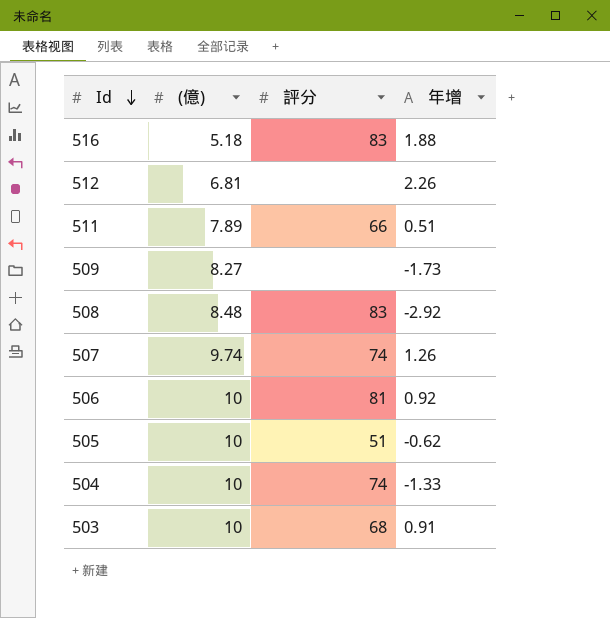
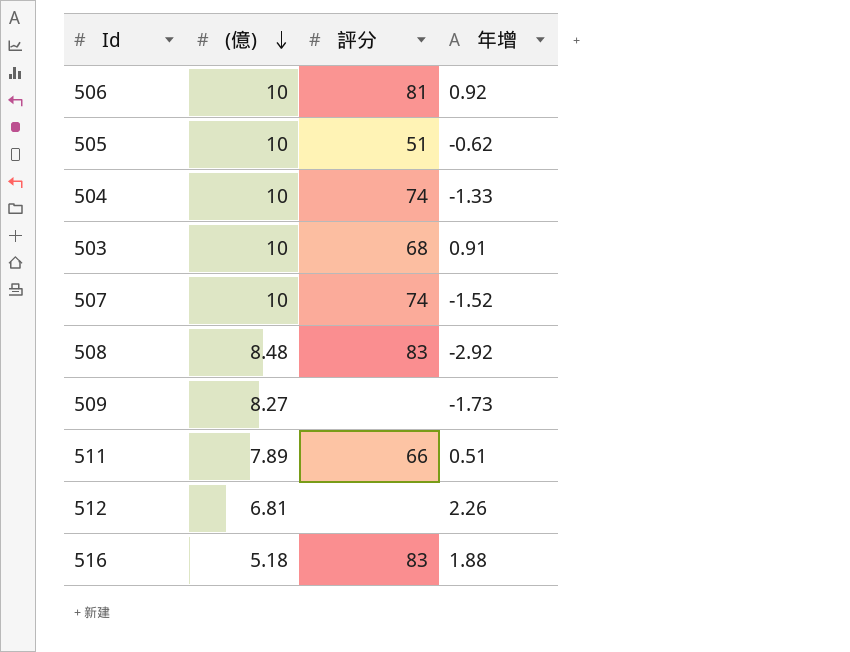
row order: Id descending -> (億) descending
507 | (億): 9.74 -> 10
507 | 年增: 1.26 -> -1.52

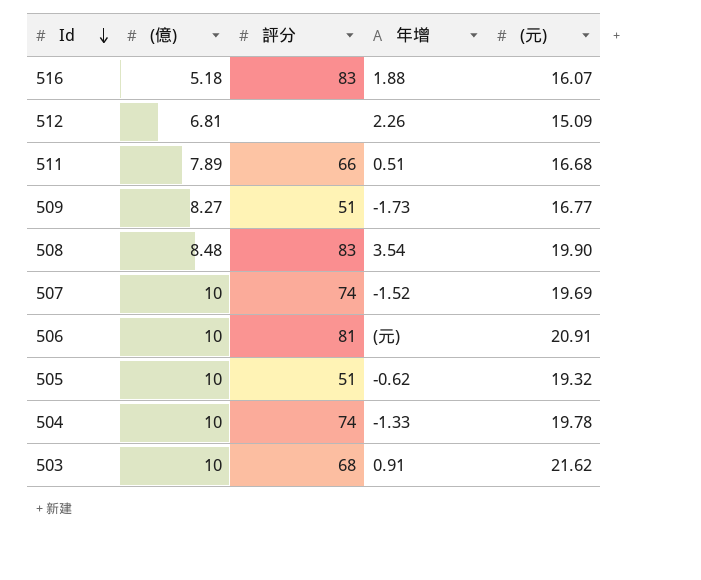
row order: (億) descending -> Id descending
column (元) | position: none -> 5
509 | 評分: none -> 51
508 | 年增: -2.92 -> 3.54
506 | 年增: 0.92 -> (元)

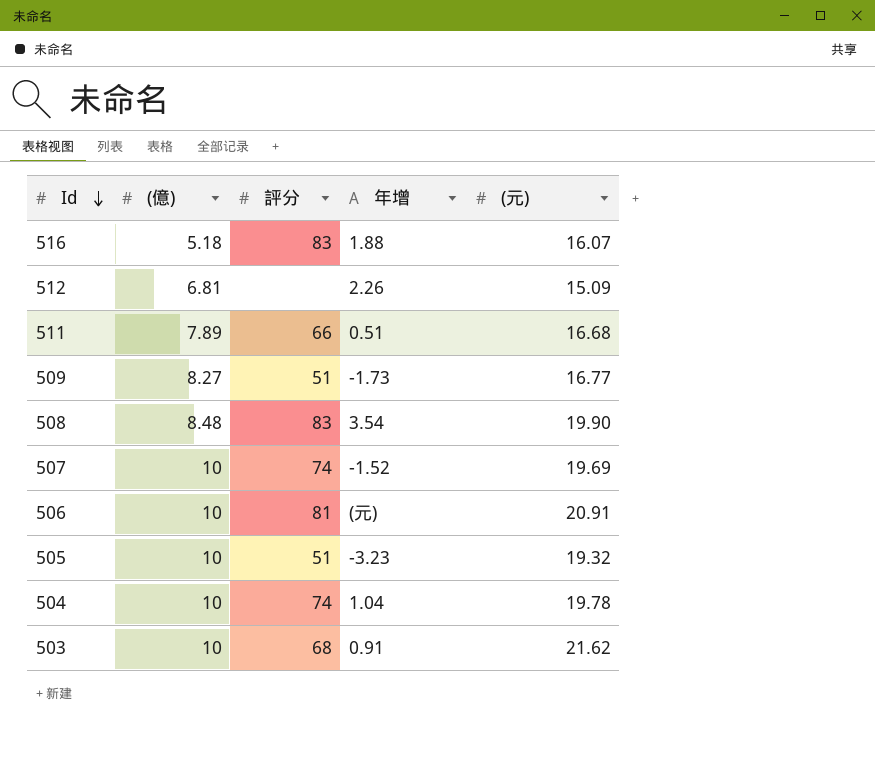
505 | 年增: -0.62 -> -3.23
504 | 年增: -1.33 -> 1.04

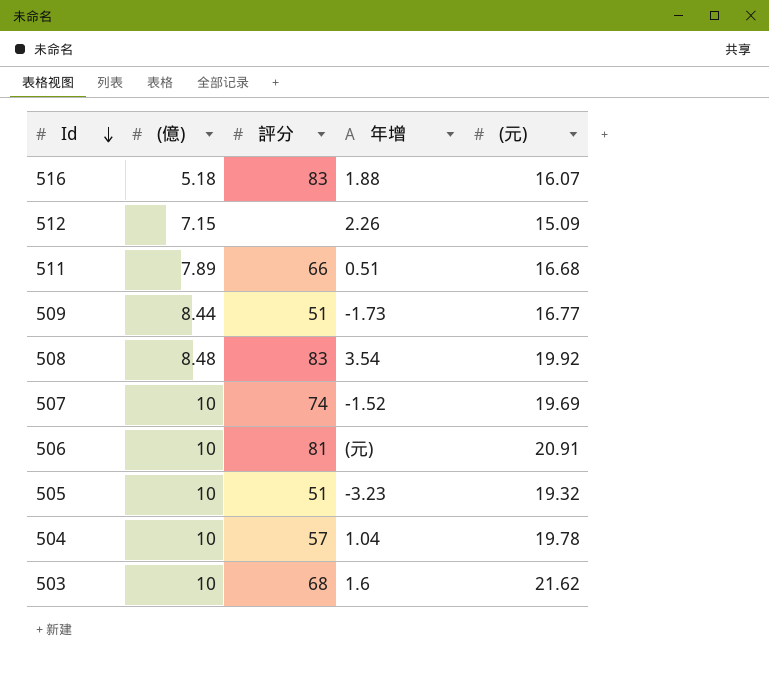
512 | (億): 6.81 -> 7.15
509 | (億): 8.27 -> 8.44
508 | (元): 19.90 -> 19.92
504 | 評分: 74 -> 57
503 | 年增: 0.91 -> 1.6

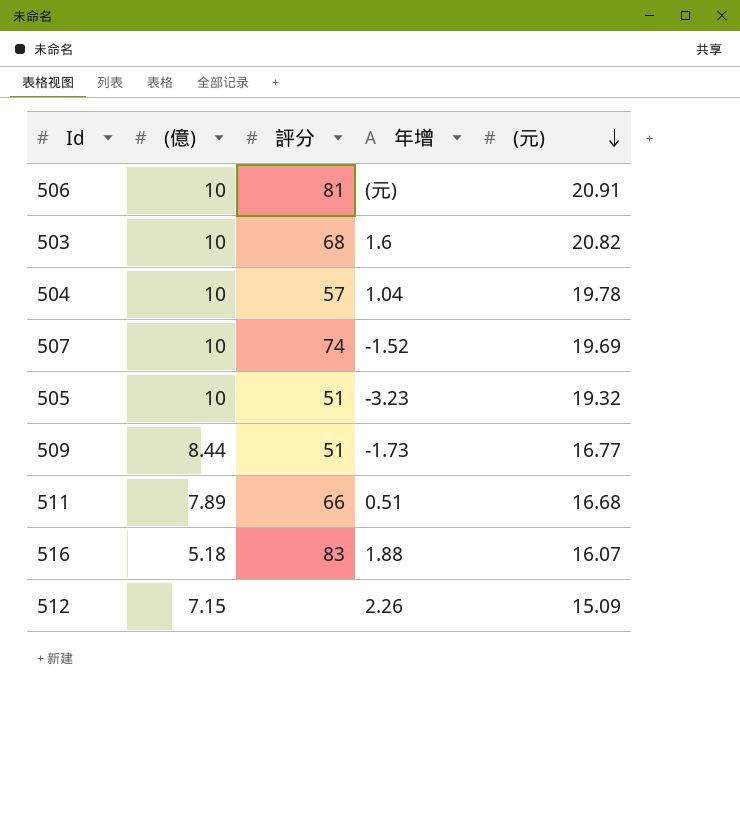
row order: Id descending -> (元) descending
row 508: 8.48 | 83 | 3.54 | 19.92 -> none
503 | (元): 21.62 -> 20.82

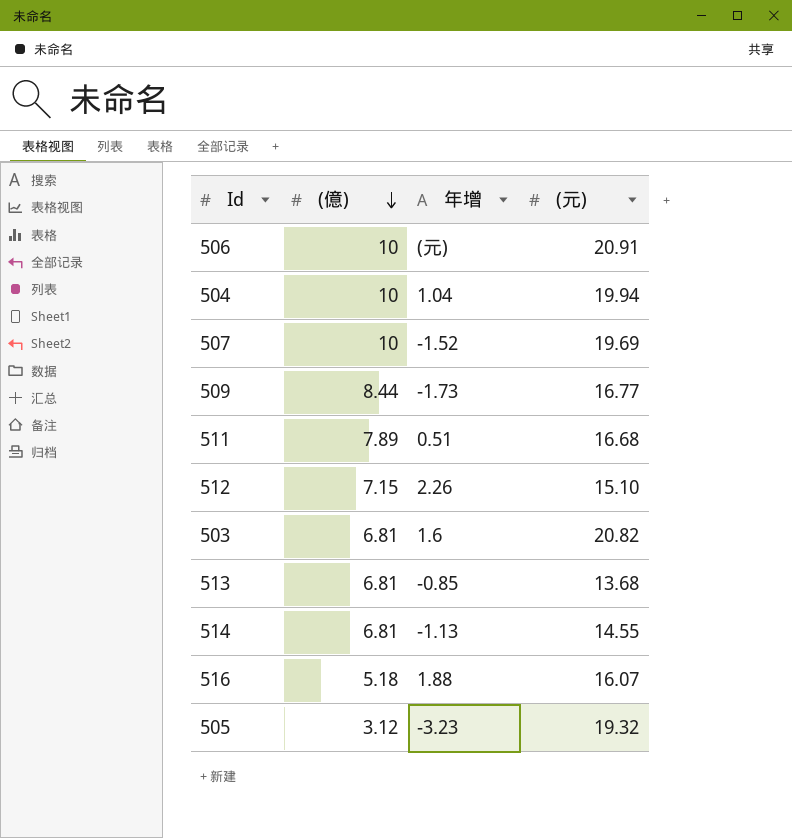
row order: (元) descending -> (億) descending
column 評分 | position: 3 -> none
504 | (元): 19.78 -> 19.94
512 | (元): 15.09 -> 15.10
503 | (億): 10 -> 6.81
row 513: none -> 6.81 | -0.85 | 13.68
row 514: none -> 6.81 | -1.13 | 14.55
505 | (億): 10 -> 3.12

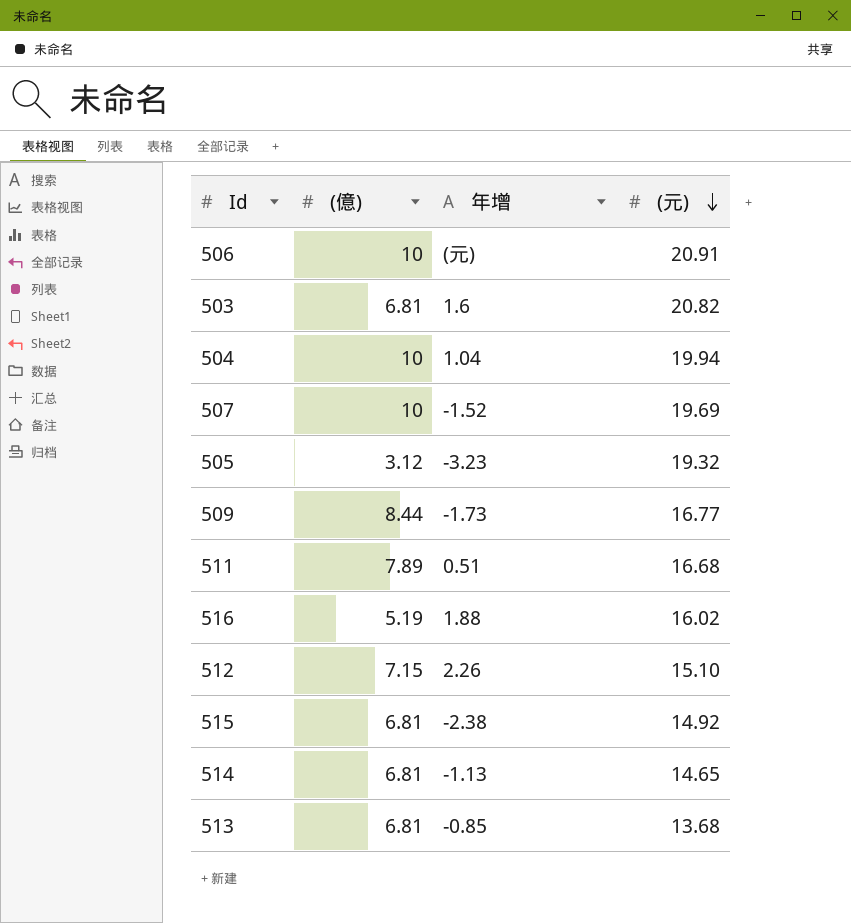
row order: (億) descending -> (元) descending
516 | (億): 5.18 -> 5.19
516 | (元): 16.07 -> 16.02
row 515: none -> 6.81 | -2.38 | 14.92
514 | (元): 14.55 -> 14.65

